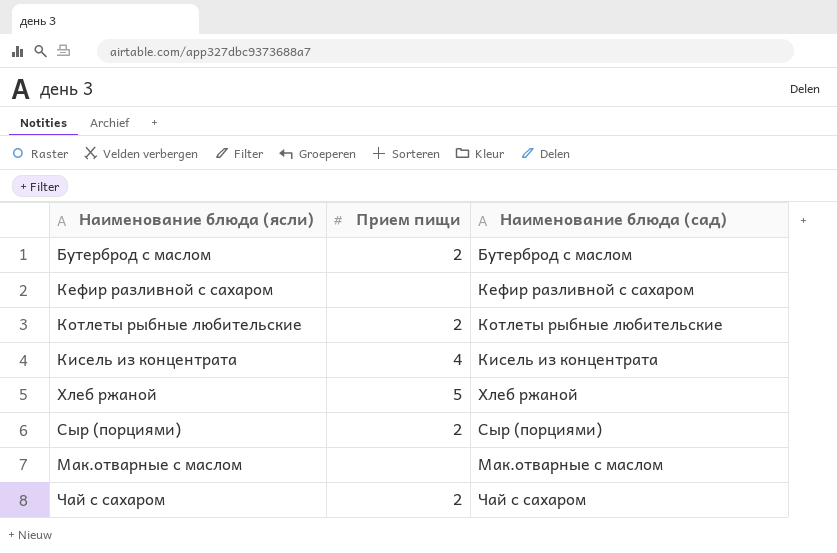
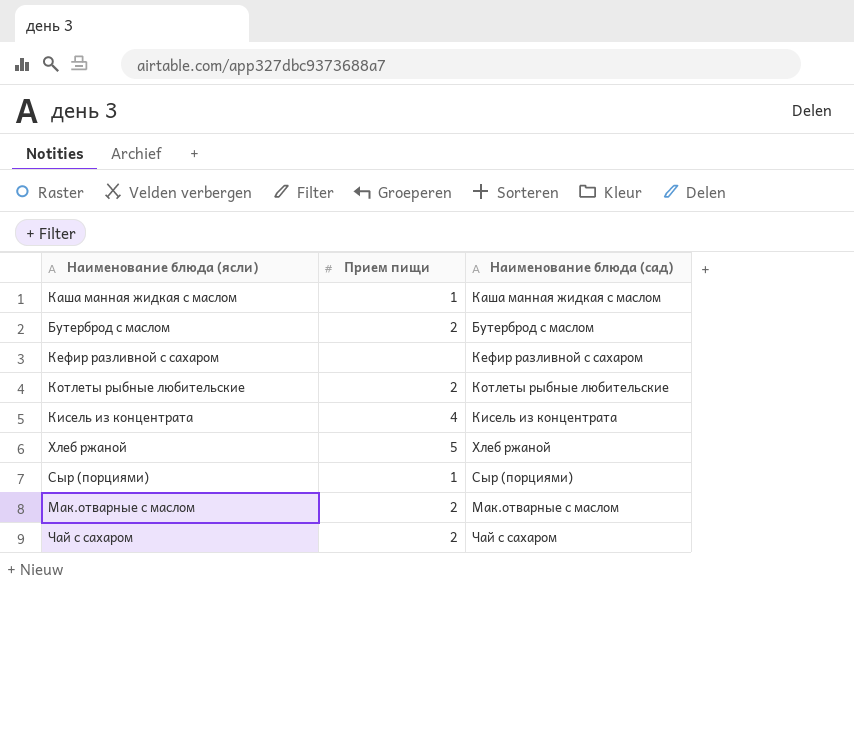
row Каша манная жидкая с маслом: none -> 1 | Каша манная жидкая с маслом
Сыр (порциями) | Прием пищи: 2 -> 1
Мак.отварные с маслом | Прием пищи: none -> 2

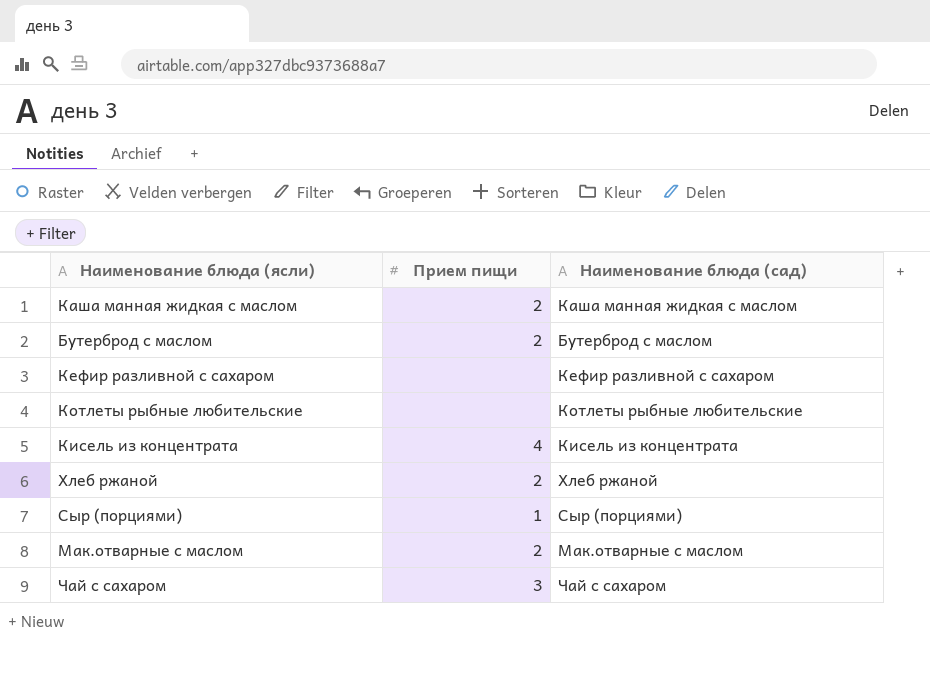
Каша манная жидкая с маслом | Прием пищи: 1 -> 2
Котлеты рыбные любительские | Прием пищи: 2 -> none
Хлеб ржаной | Прием пищи: 5 -> 2
Чай с сахаром | Прием пищи: 2 -> 3

